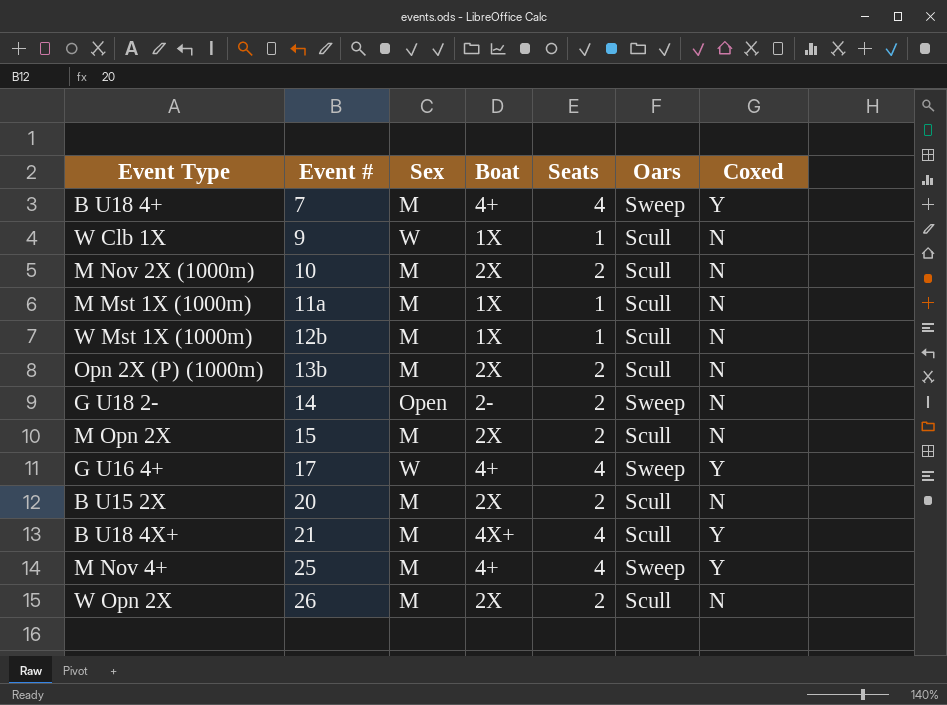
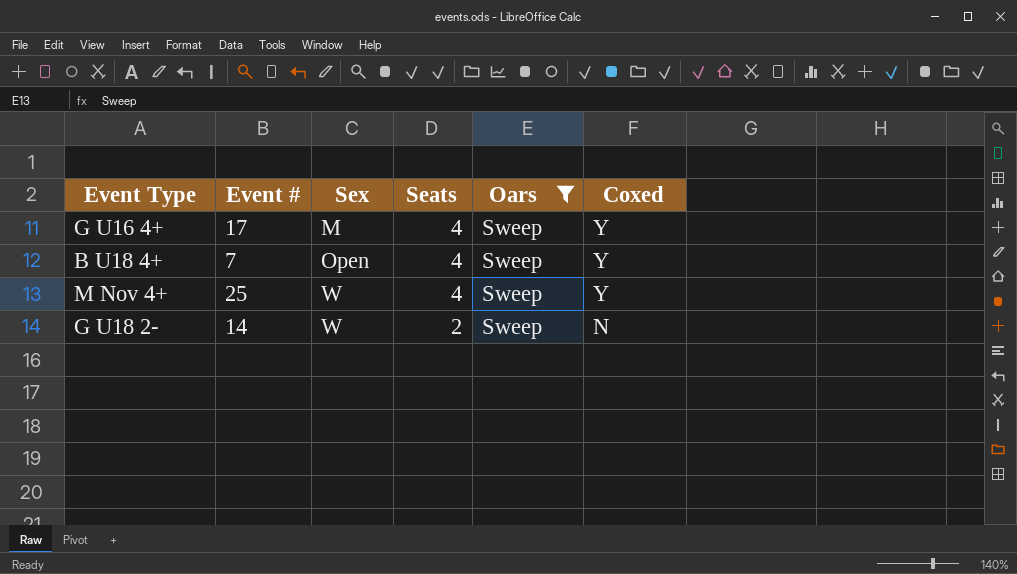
filter: none -> Oars = Sweep
row order: Event # ascending -> Sex ascending
column Boat | position: 4 -> none
G U16 4+ | Sex: W -> M
B U18 4+ | Sex: M -> Open
M Nov 4+ | Sex: M -> W
G U18 2- | Sex: Open -> W

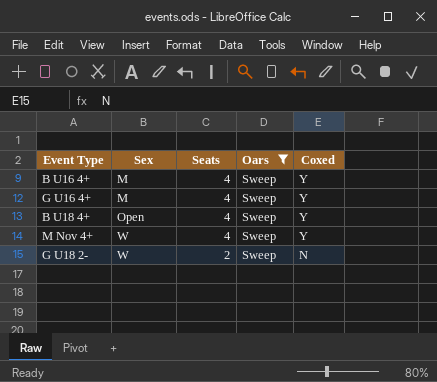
column Event # | position: 2 -> none
row B U16 4+: none -> M | 4 | Sweep | Y

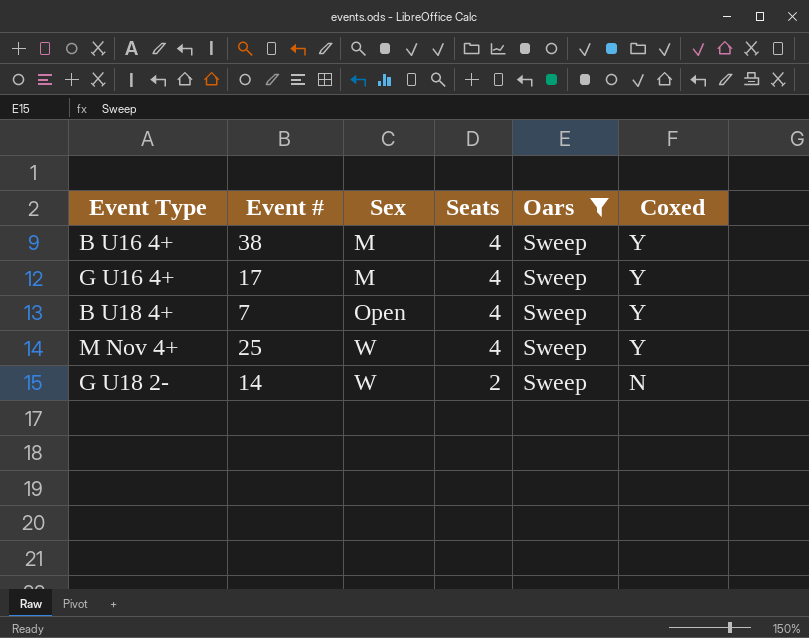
column Event # | position: none -> 2

